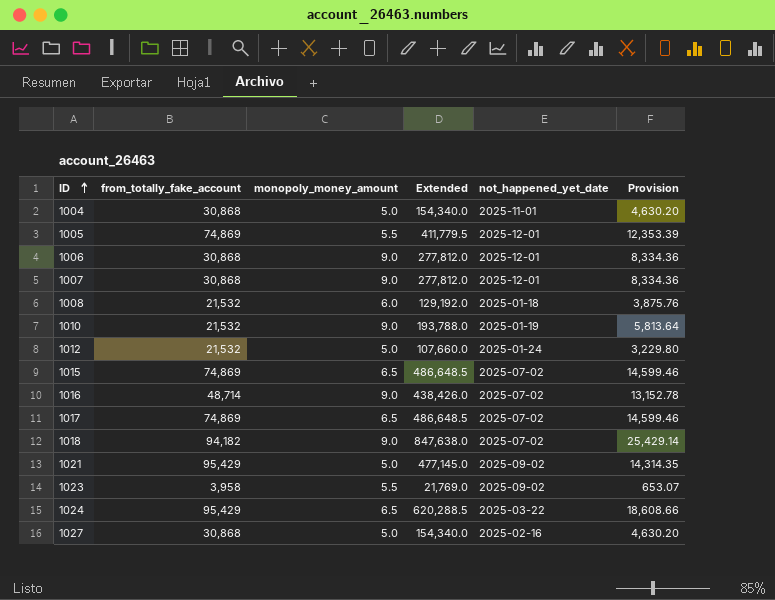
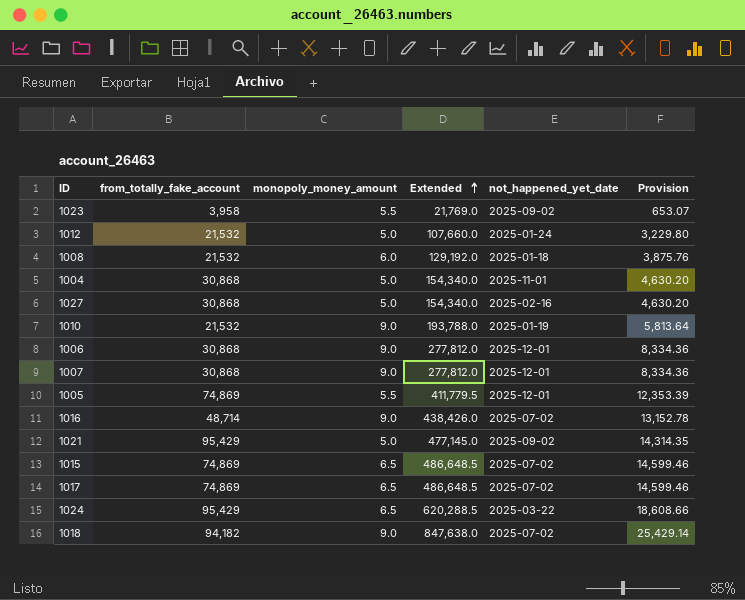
row order: ID ascending -> Extended ascending

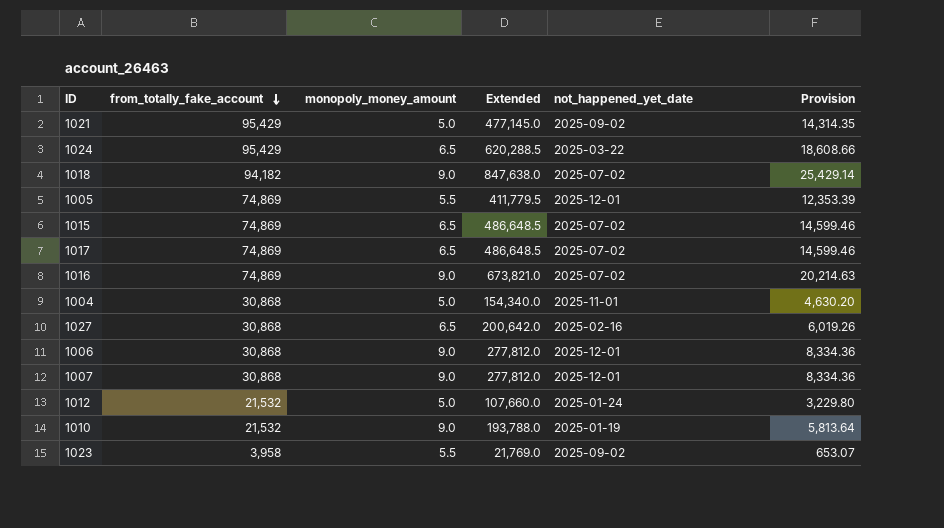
row order: Extended ascending -> from_totally_fake_account descending
row 1008: 21,532 | 6.0 | 129,192.0 | 2025-01-18 | 3,875.76 -> none
1016 | from_totally_fake_account: 48,714 -> 74,869
1016 | Extended: 438,426.0 -> 673,821.0
1016 | Provision: 13,152.78 -> 20,214.63
1027 | monopoly_money_amount: 5.0 -> 6.5
1027 | Extended: 154,340.0 -> 200,642.0
1027 | Provision: 4,630.20 -> 6,019.26

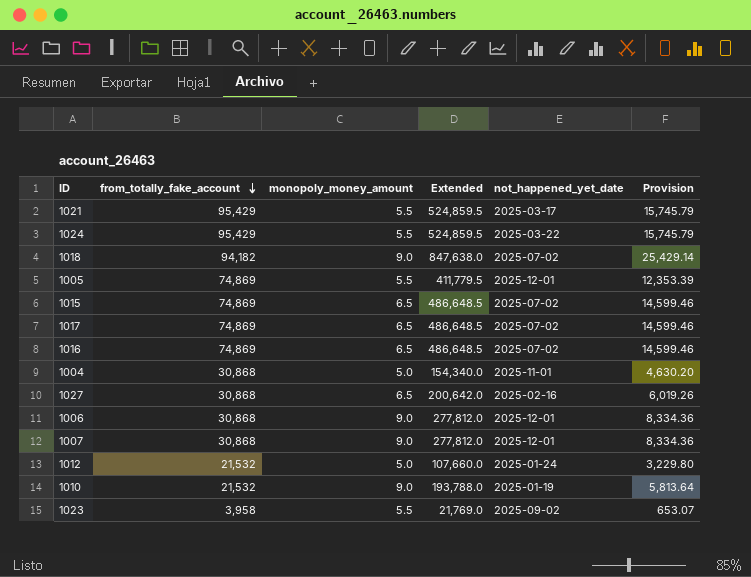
1021 | monopoly_money_amount: 5.0 -> 5.5
1021 | Extended: 477,145.0 -> 524,859.5
1021 | not_happened_yet_date: 2025-09-02 -> 2025-03-17
1021 | Provision: 14,314.35 -> 15,745.79
1024 | monopoly_money_amount: 6.5 -> 5.5
1024 | Extended: 620,288.5 -> 524,859.5
1024 | Provision: 18,608.66 -> 15,745.79
1016 | monopoly_money_amount: 9.0 -> 6.5
1016 | Extended: 673,821.0 -> 486,648.5
1016 | Provision: 20,214.63 -> 14,599.46

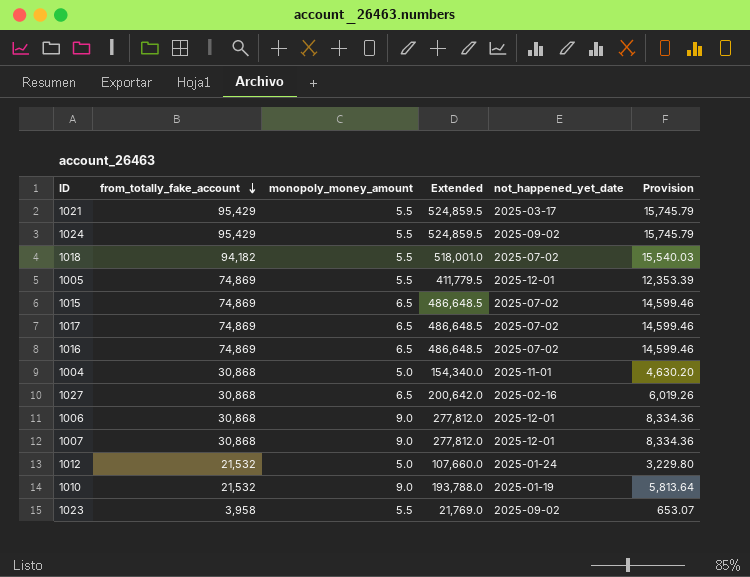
1024 | not_happened_yet_date: 2025-03-22 -> 2025-09-02
1018 | monopoly_money_amount: 9.0 -> 5.5
1018 | Extended: 847,638.0 -> 518,001.0
1018 | Provision: 25,429.14 -> 15,540.03

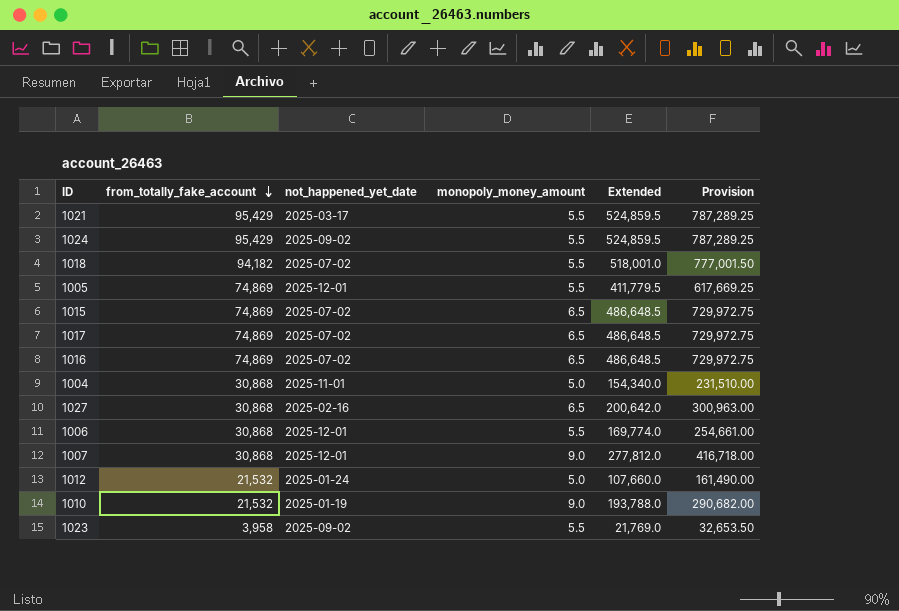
column not_happened_yet_date | position: 5 -> 3
column Provision | formula: [Extended] * 0.03 -> [Extended] * 1.5
1006 | monopoly_money_amount: 9.0 -> 5.5
1006 | Extended: 277,812.0 -> 169,774.0

